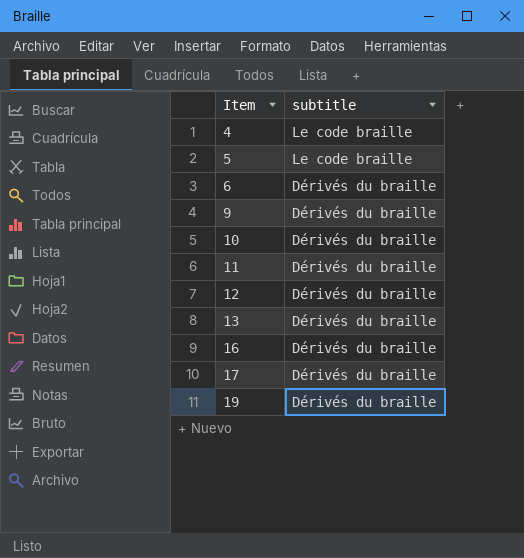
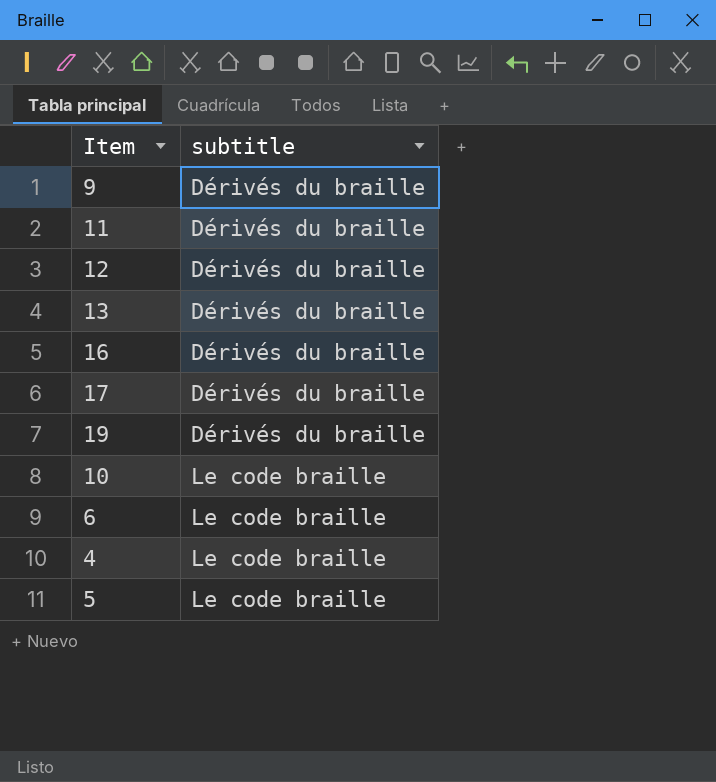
row order: Item ascending -> subtitle ascending
10 | subtitle: Dérivés du braille -> Le code braille
6 | subtitle: Dérivés du braille -> Le code braille

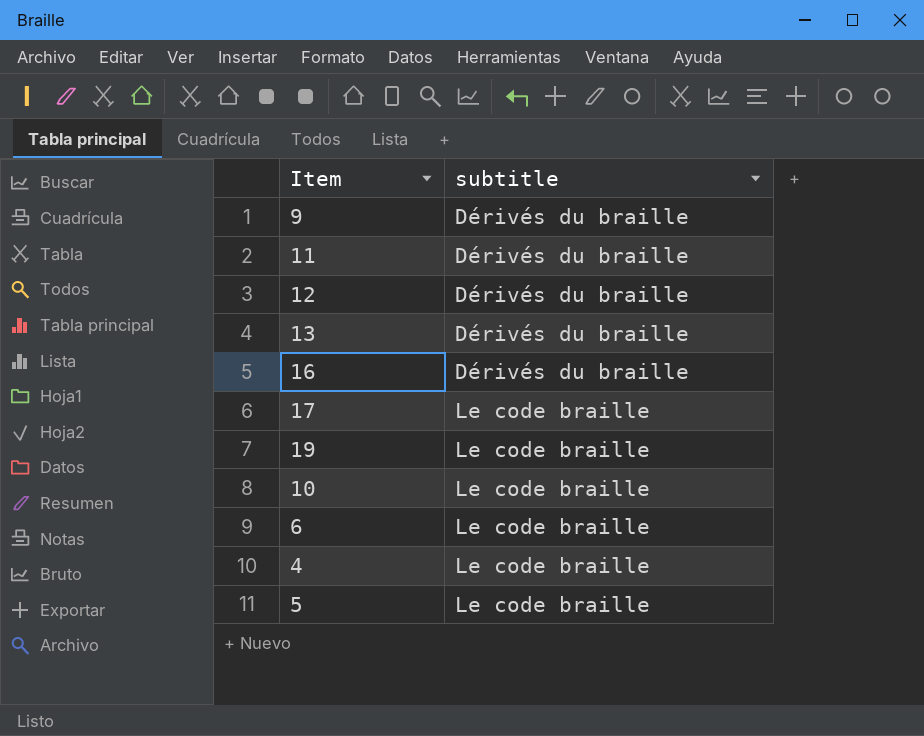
17 | subtitle: Dérivés du braille -> Le code braille
19 | subtitle: Dérivés du braille -> Le code braille

